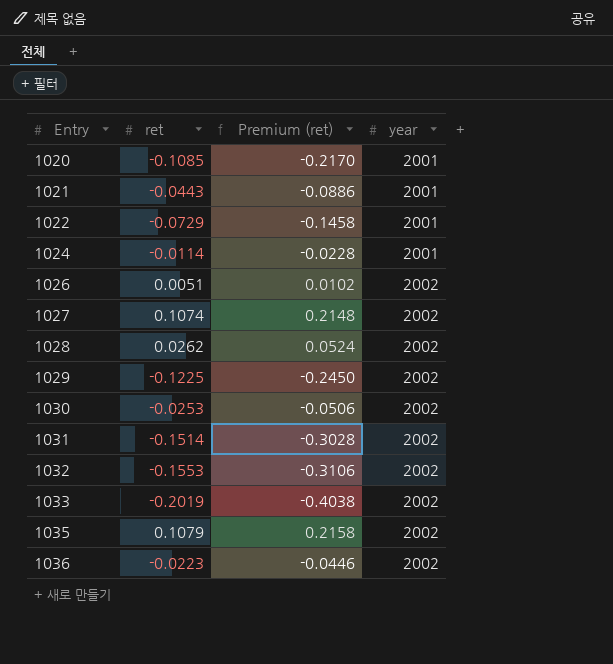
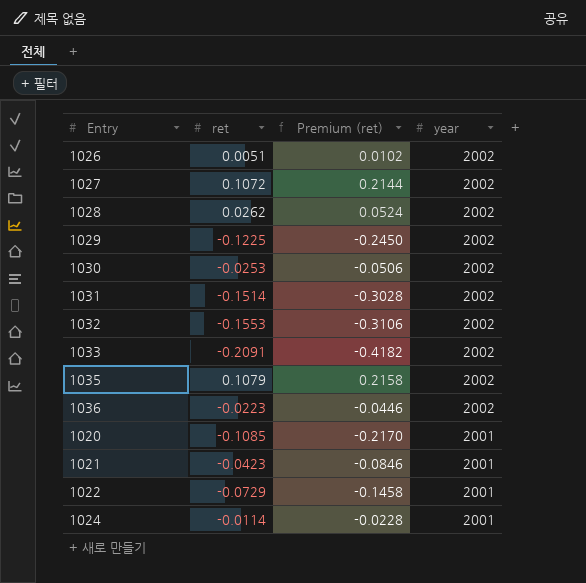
row order: Entry ascending -> year descending
1027 | ret: 0.1074 -> 0.1072
1027 | Premium (ret): 0.2148 -> 0.2144
1033 | ret: -0.2019 -> -0.2091
1033 | Premium (ret): -0.4038 -> -0.4182
1021 | ret: -0.0443 -> -0.0423
1021 | Premium (ret): -0.0886 -> -0.0846

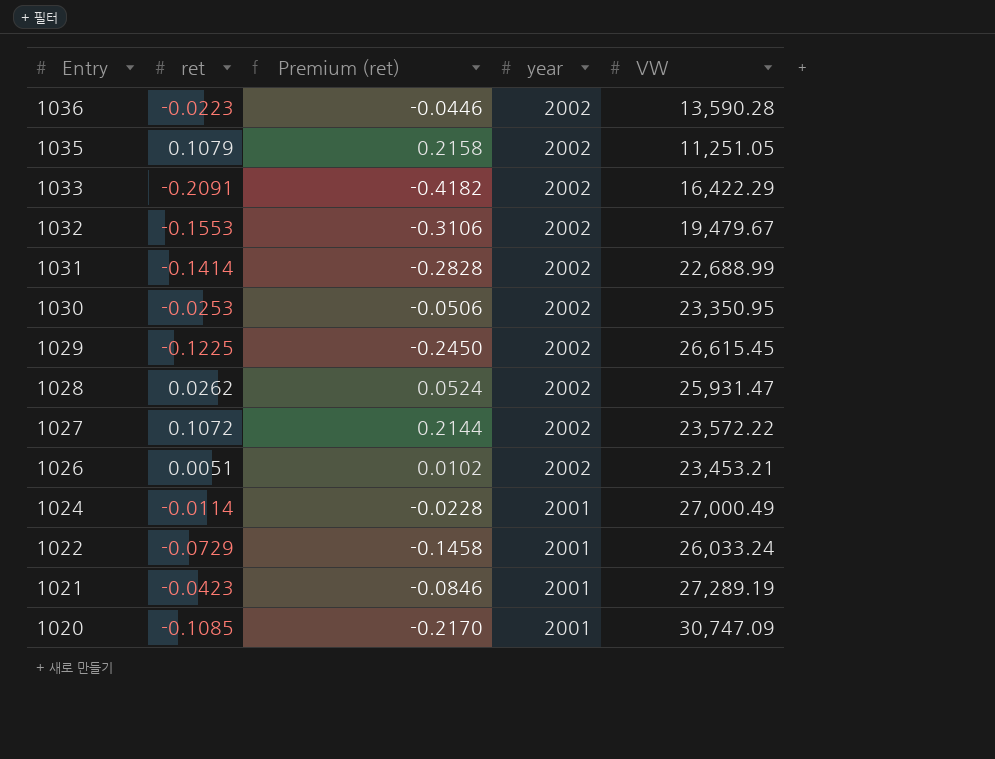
row order: year descending -> Entry descending
column VW | position: none -> 5
1031 | ret: -0.1514 -> -0.1414
1031 | Premium (ret): -0.3028 -> -0.2828

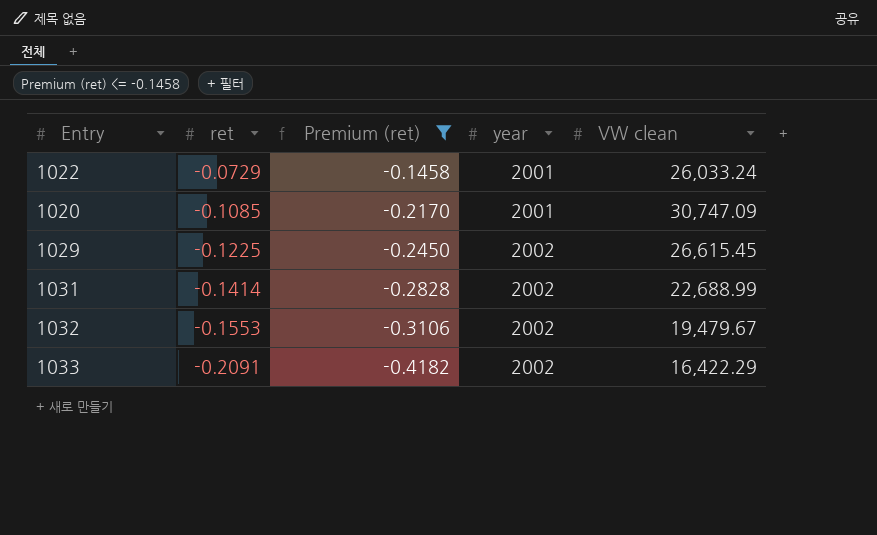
filter: none -> Premium (ret) <= -0.1458
row order: Entry descending -> ret descending
column name: VW -> VW clean

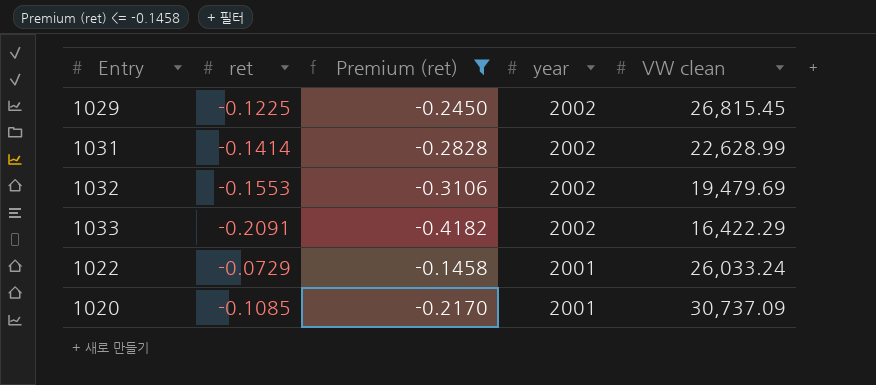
row order: ret descending -> year descending
1029 | VW clean: 26,615.45 -> 26,815.45
1031 | VW clean: 22,688.99 -> 22,628.99
1032 | VW clean: 19,479.67 -> 19,479.69
1020 | VW clean: 30,747.09 -> 30,737.09

